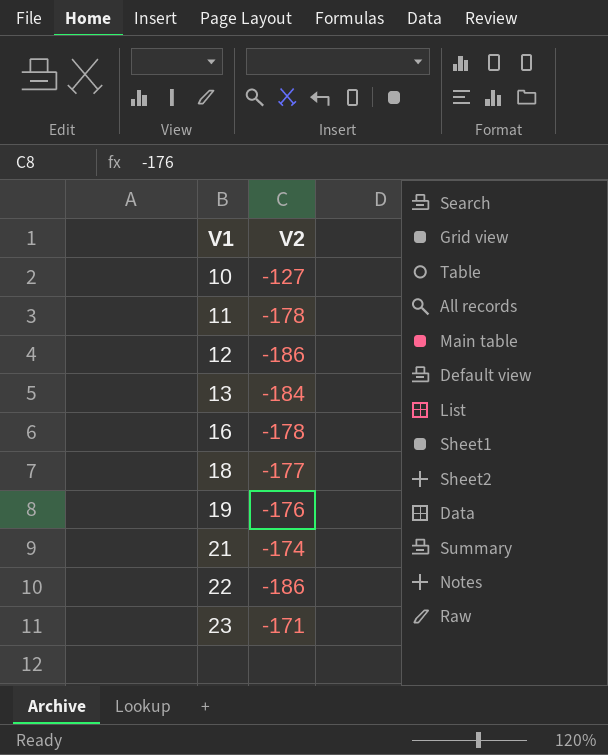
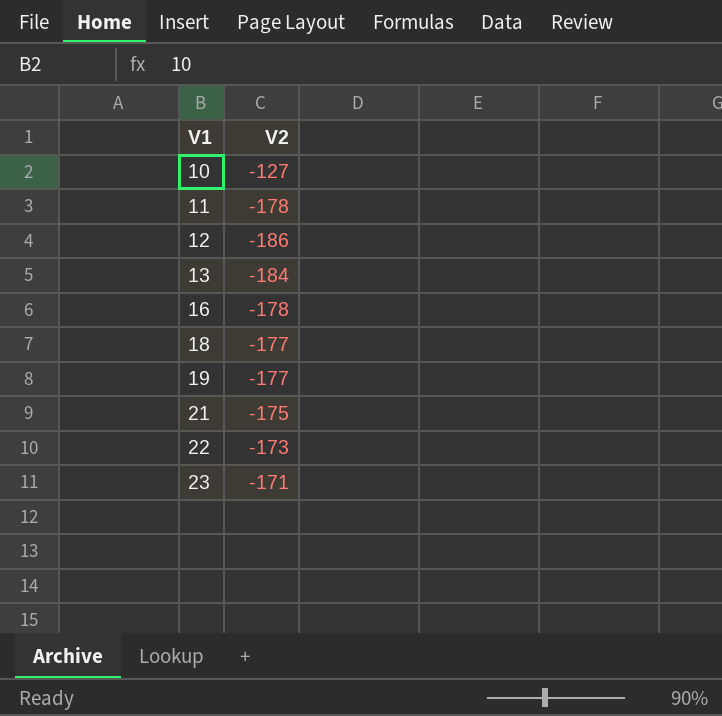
19 | V2: -176 -> -177
21 | V2: -174 -> -175
22 | V2: -186 -> -173

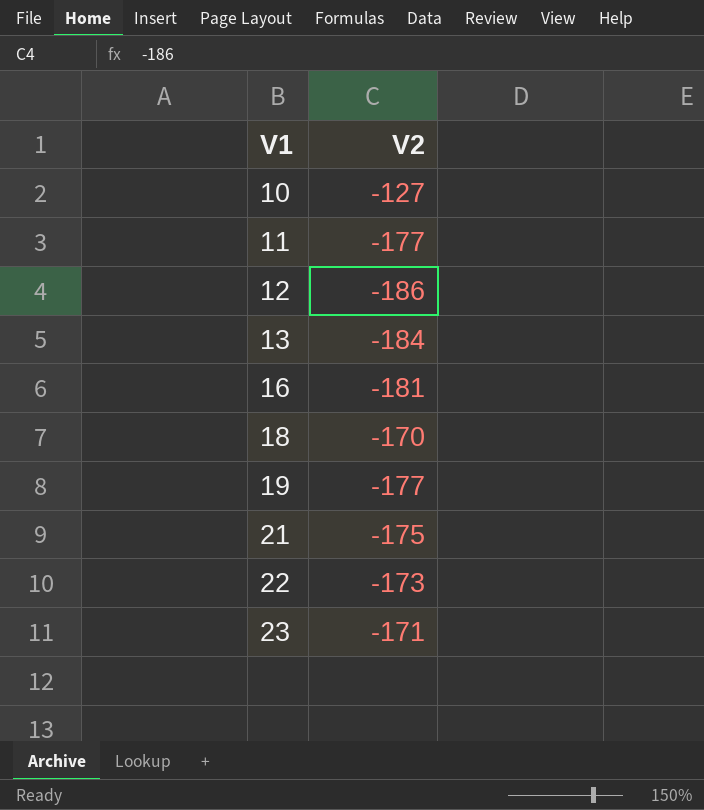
11 | V2: -178 -> -177
16 | V2: -178 -> -181
18 | V2: -177 -> -170

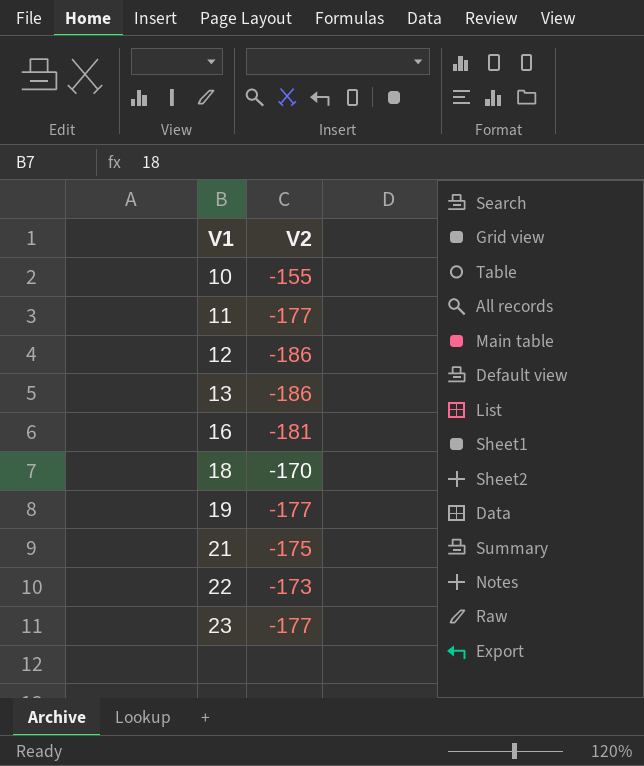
10 | V2: -127 -> -155
13 | V2: -184 -> -186
23 | V2: -171 -> -177

